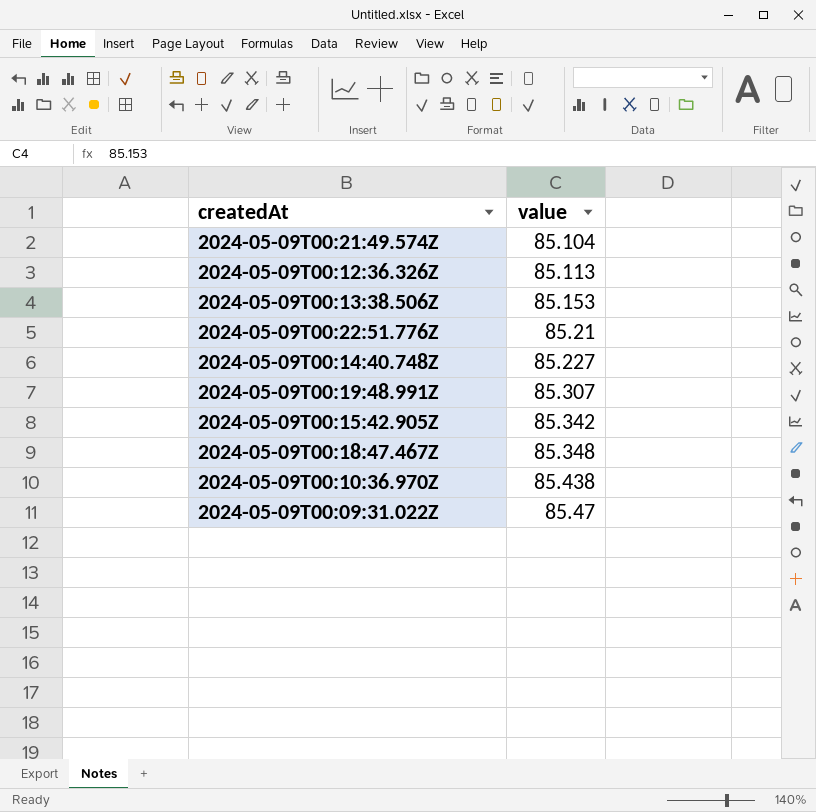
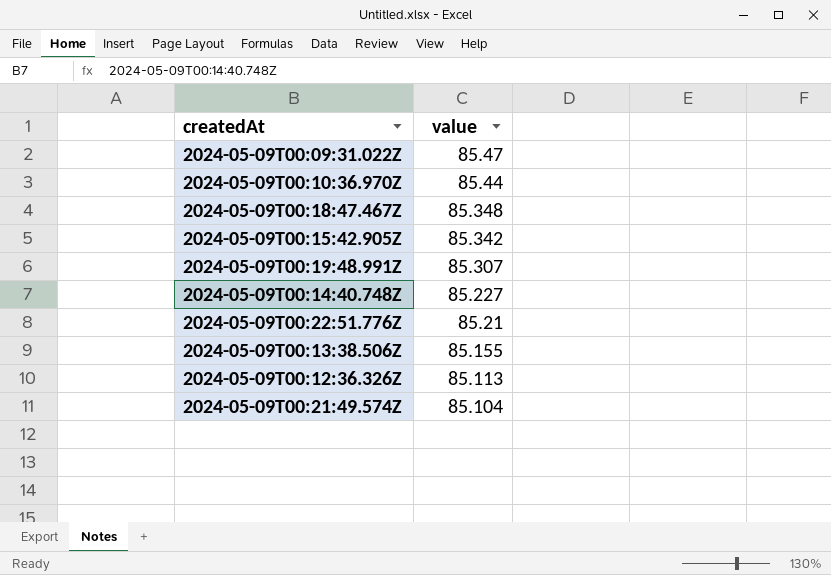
row order: value ascending -> value descending
2024-05-09T00:10:36.970Z | value: 85.438 -> 85.44
2024-05-09T00:13:38.506Z | value: 85.153 -> 85.155

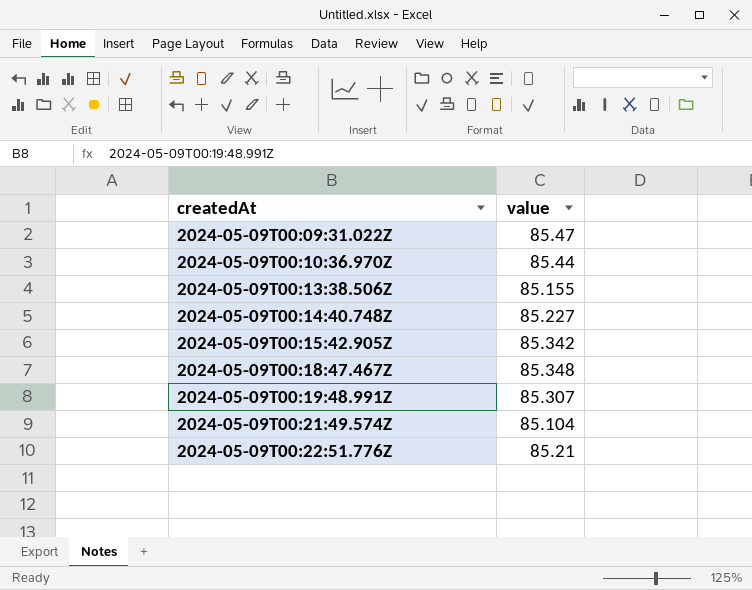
row order: value descending -> createdAt ascending
row 2024-05-09T00:12:36.326Z: 85.113 -> none

